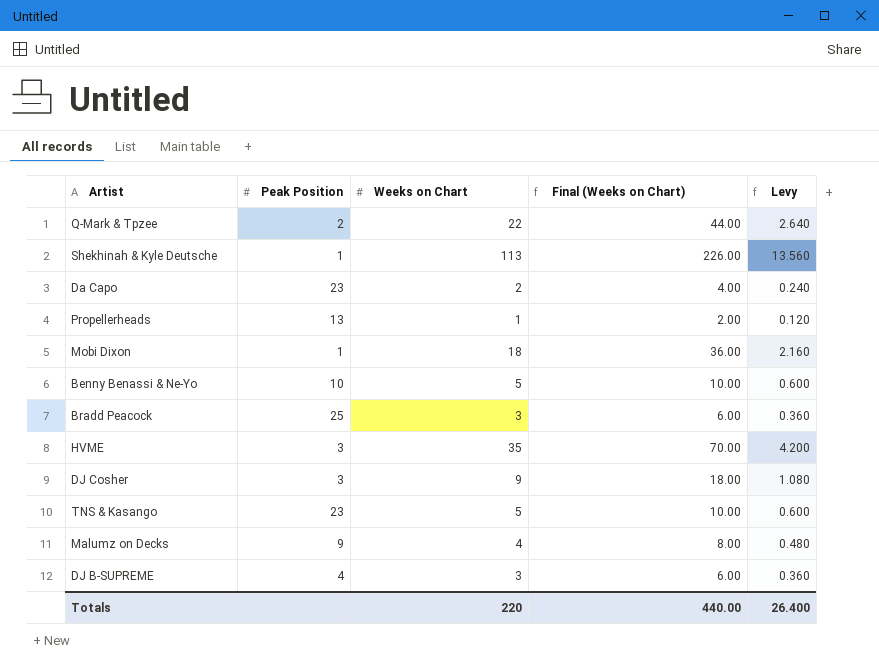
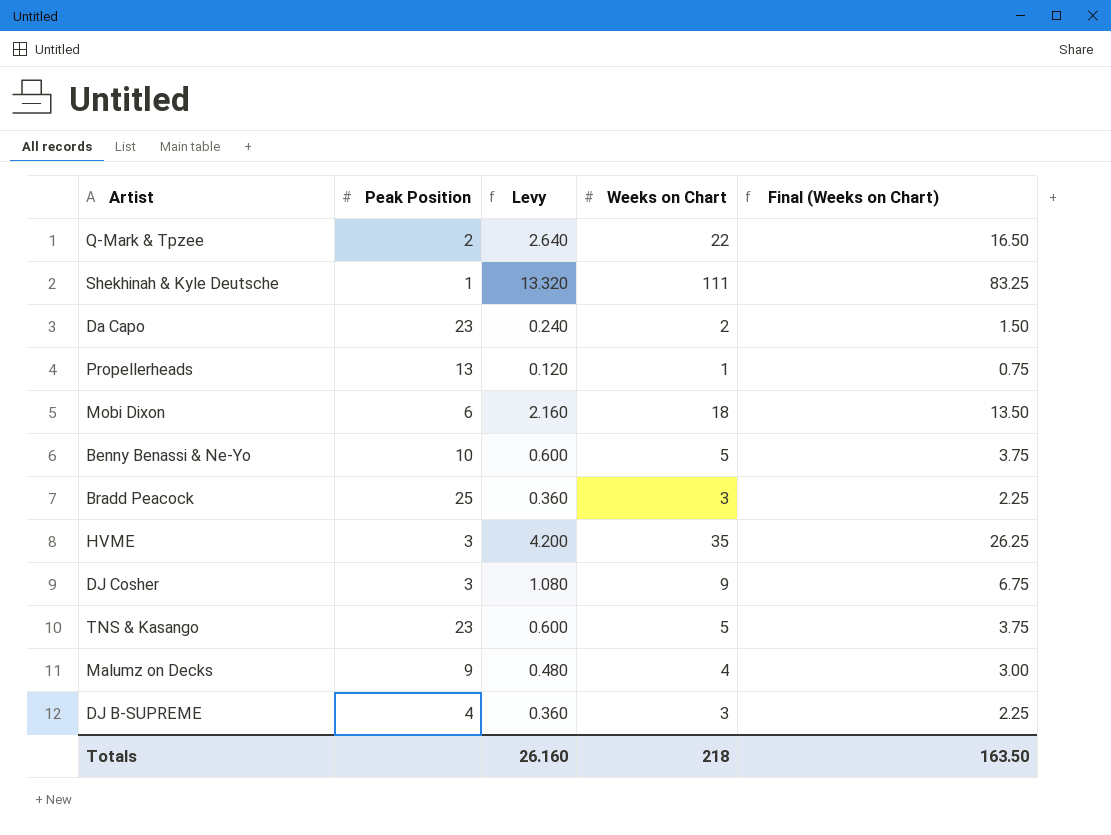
column Levy | position: 5 -> 3
column Final (Weeks on Chart) | formula: [Weeks on Chart] * 2 -> [Weeks on Chart] * 0.75
Shekhinah & Kyle Deutsche | Levy: 13.560 -> 13.320
Shekhinah & Kyle Deutsche | Weeks on Chart: 113 -> 111
Mobi Dixon | Peak Position: 1 -> 6
Totals | Levy: 26.400 -> 26.160
Totals | Weeks on Chart: 220 -> 218
Totals | Final (Weeks on Chart): 440.00 -> 163.50

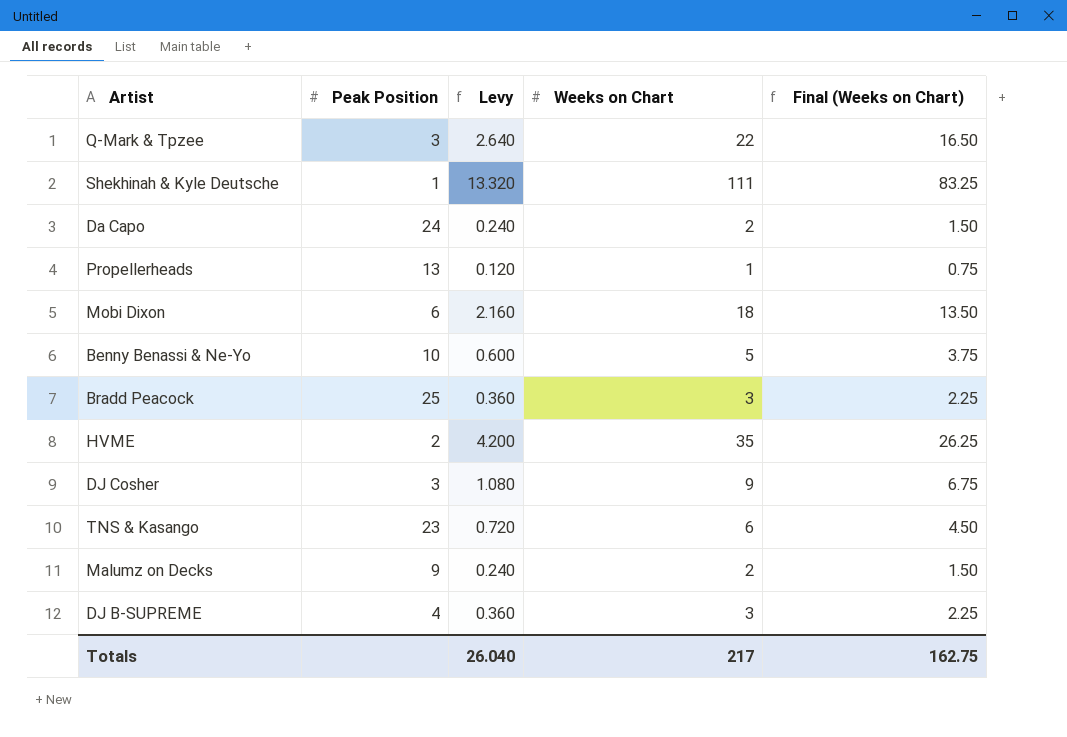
Q-Mark & Tpzee | Peak Position: 2 -> 3
Da Capo | Peak Position: 23 -> 24
HVME | Peak Position: 3 -> 2
TNS & Kasango | Levy: 0.600 -> 0.720
TNS & Kasango | Weeks on Chart: 5 -> 6
TNS & Kasango | Final (Weeks on Chart): 3.75 -> 4.50
Malumz on Decks | Levy: 0.480 -> 0.240
Malumz on Decks | Weeks on Chart: 4 -> 2
Malumz on Decks | Final (Weeks on Chart): 3.00 -> 1.50
Totals | Levy: 26.160 -> 26.040
Totals | Weeks on Chart: 218 -> 217
Totals | Final (Weeks on Chart): 163.50 -> 162.75

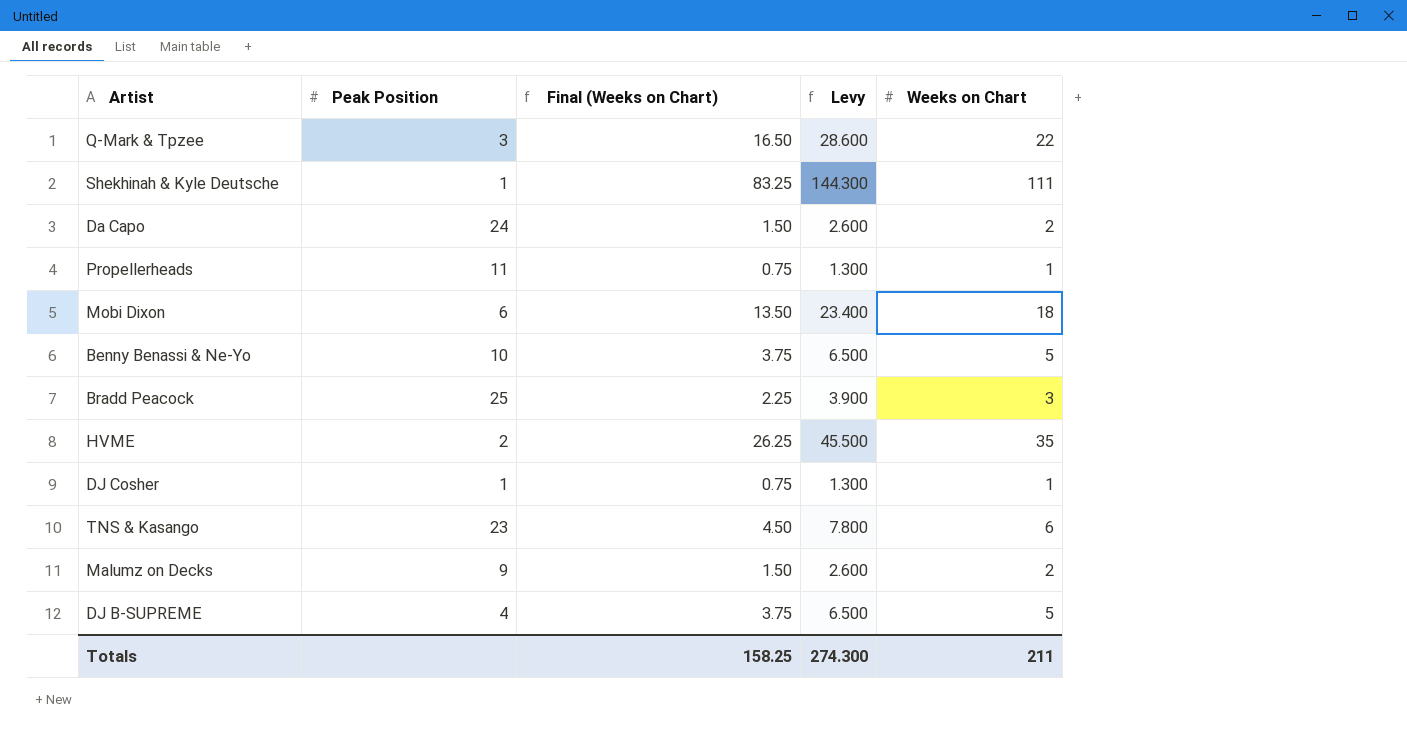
column Final (Weeks on Chart) | position: 5 -> 3
column Levy | formula: [Weeks on Chart] * 0.12 -> [Weeks on Chart] * 1.3
Propellerheads | Peak Position: 13 -> 11
DJ Cosher | Peak Position: 3 -> 1
DJ Cosher | Final (Weeks on Chart): 6.75 -> 0.75
DJ Cosher | Weeks on Chart: 9 -> 1
DJ B-SUPREME | Final (Weeks on Chart): 2.25 -> 3.75
DJ B-SUPREME | Weeks on Chart: 3 -> 5
Totals | Final (Weeks on Chart): 162.75 -> 158.25
Totals | Levy: 26.040 -> 274.300
Totals | Weeks on Chart: 217 -> 211

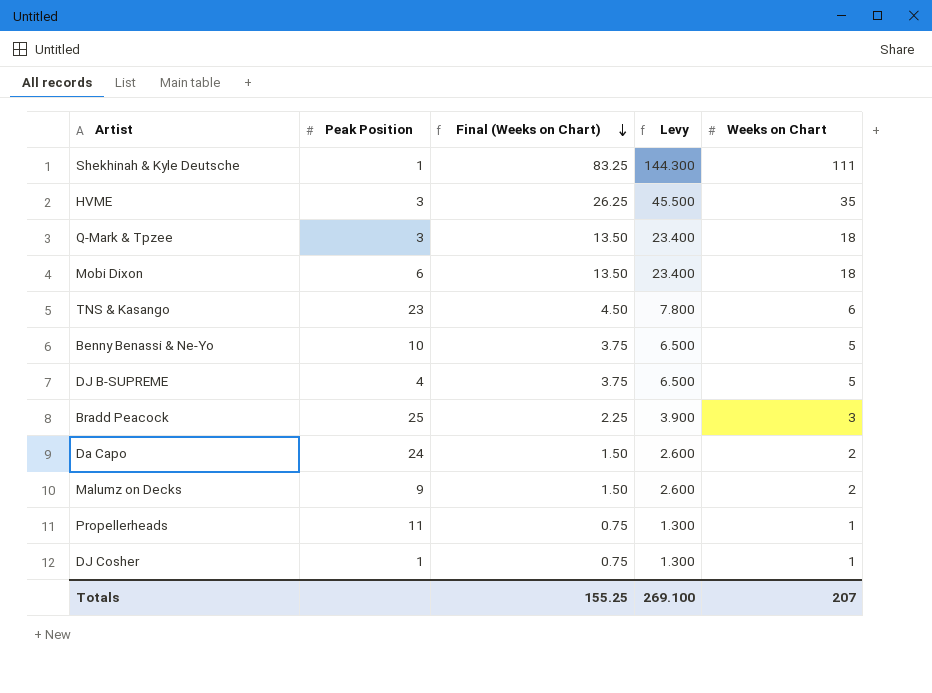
row order: none -> Final (Weeks on Chart) descending
HVME | Peak Position: 2 -> 3
Q-Mark & Tpzee | Final (Weeks on Chart): 16.50 -> 13.50
Q-Mark & Tpzee | Levy: 28.600 -> 23.400
Q-Mark & Tpzee | Weeks on Chart: 22 -> 18
Totals | Final (Weeks on Chart): 158.25 -> 155.25
Totals | Levy: 274.300 -> 269.100
Totals | Weeks on Chart: 211 -> 207

